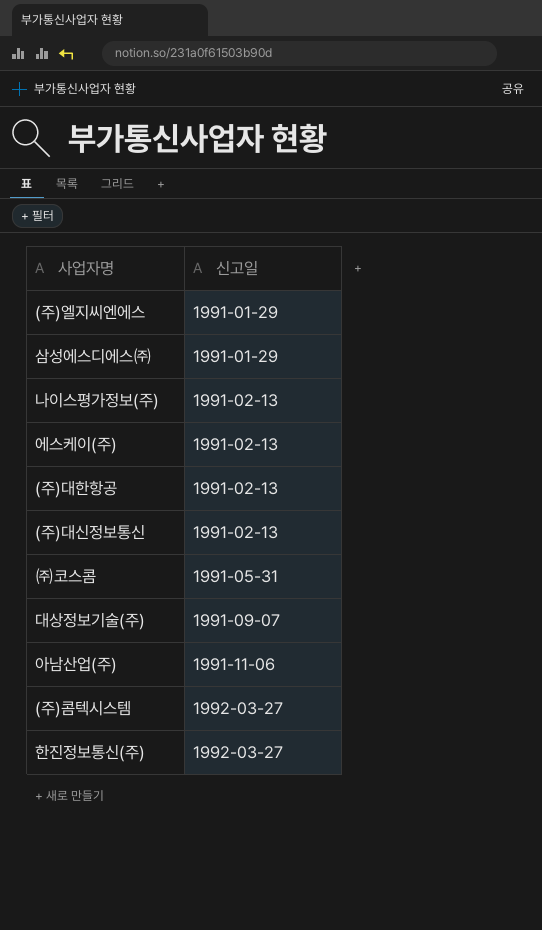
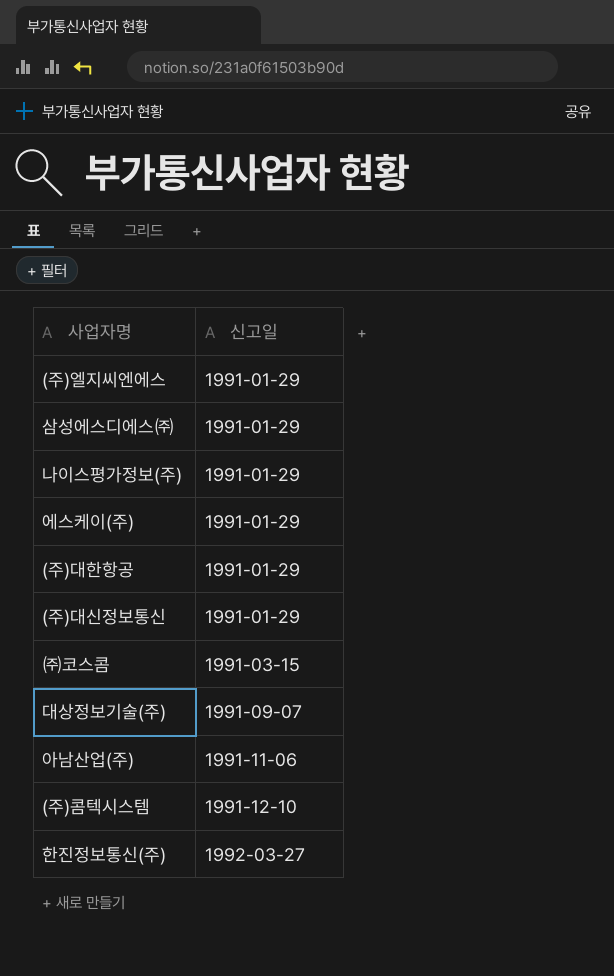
나이스평가정보(주) | 신고일: 1991-02-13 -> 1991-01-29
에스케이(주) | 신고일: 1991-02-13 -> 1991-01-29
(주)대한항공 | 신고일: 1991-02-13 -> 1991-01-29
(주)대신정보통신 | 신고일: 1991-02-13 -> 1991-01-29
㈜코스콤 | 신고일: 1991-05-31 -> 1991-03-15
(주)콤텍시스템 | 신고일: 1992-03-27 -> 1991-12-10

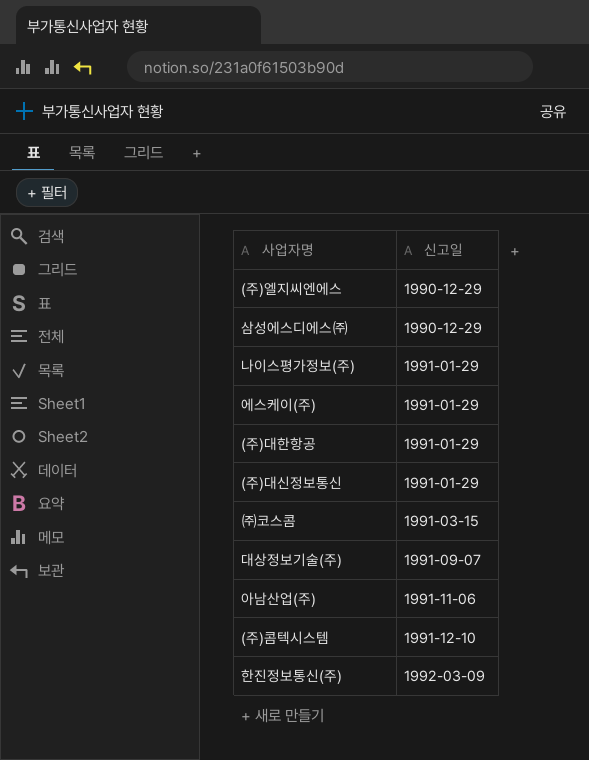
(주)엘지씨엔에스 | 신고일: 1991-01-29 -> 1990-12-29
삼성에스디에스㈜ | 신고일: 1991-01-29 -> 1990-12-29
한진정보통신(주) | 신고일: 1992-03-27 -> 1992-03-09

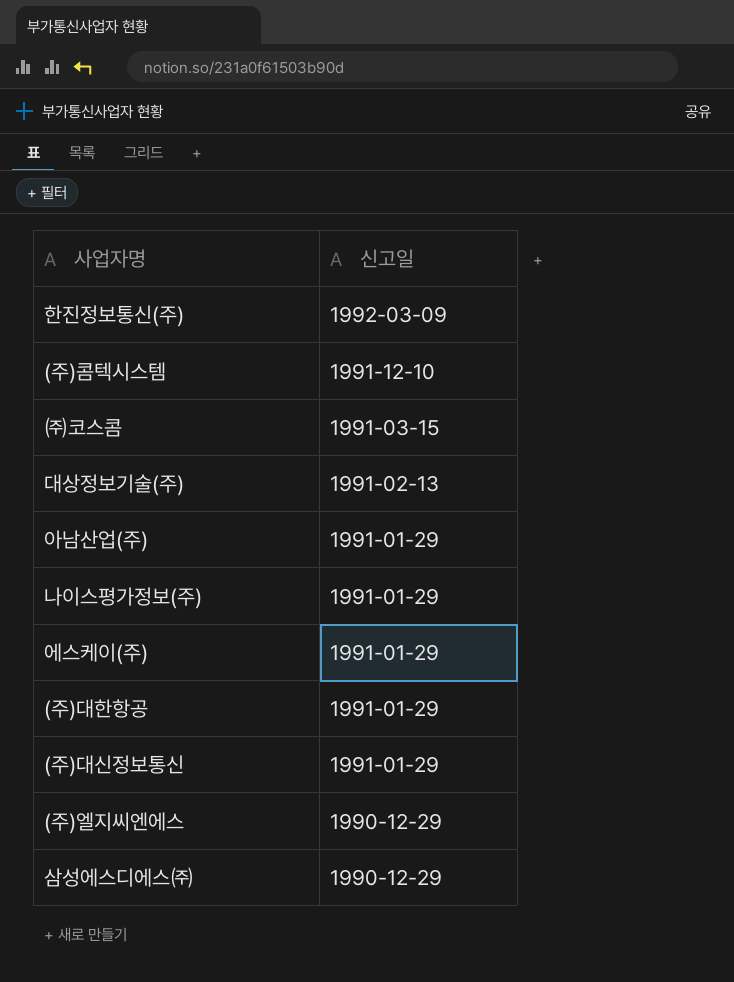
row order: 신고일 ascending -> 신고일 descending
대상정보기술(주) | 신고일: 1991-09-07 -> 1991-02-13
아남산업(주) | 신고일: 1991-11-06 -> 1991-01-29

